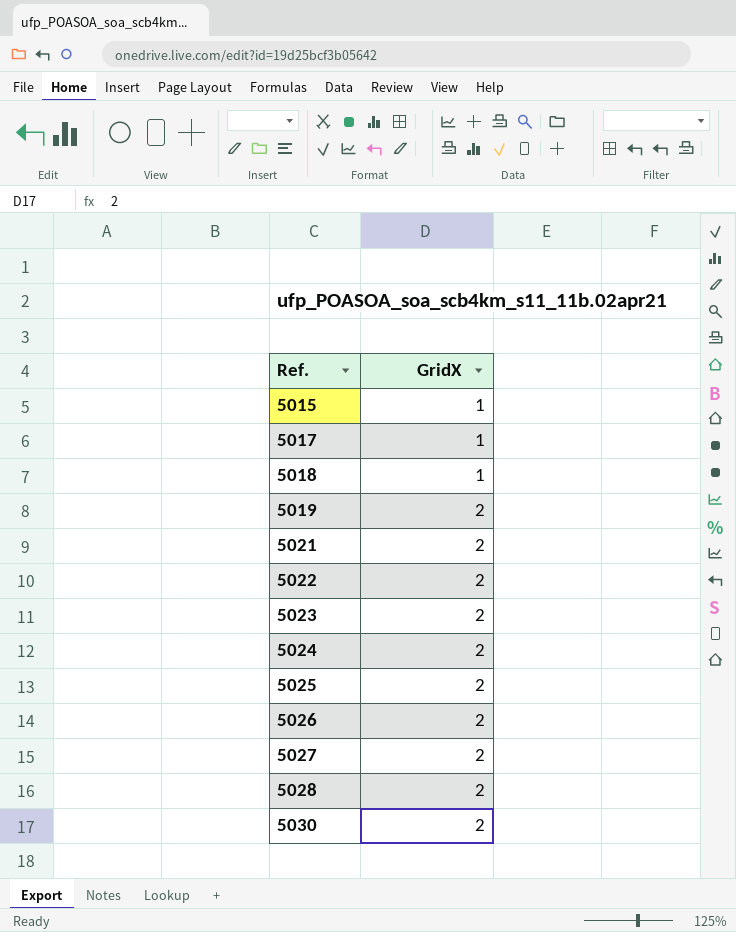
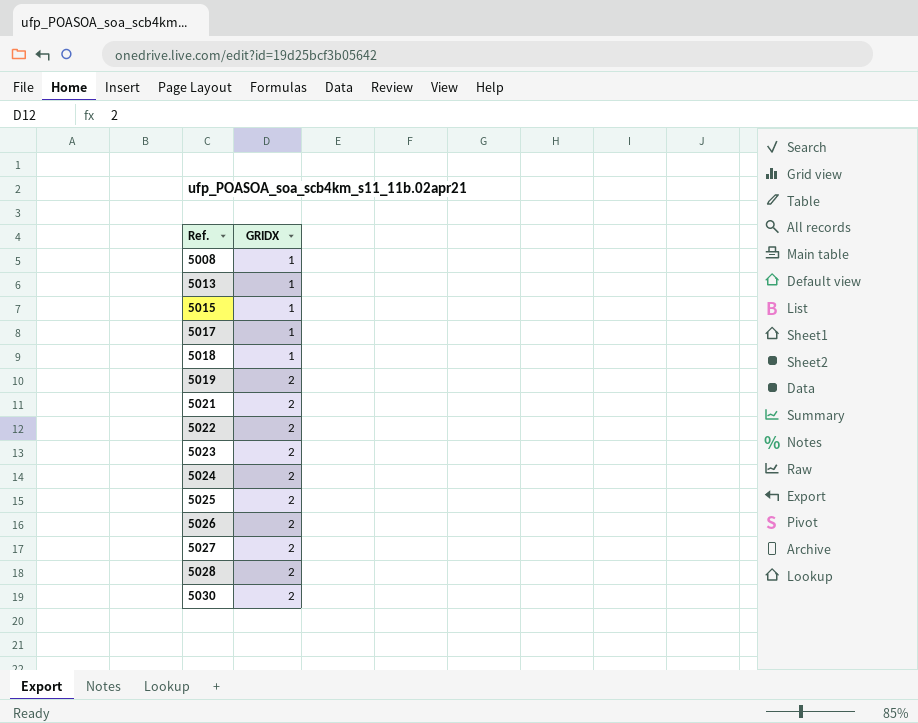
column name: GridX -> GRIDX
row 5008: none -> 1
row 5013: none -> 1

